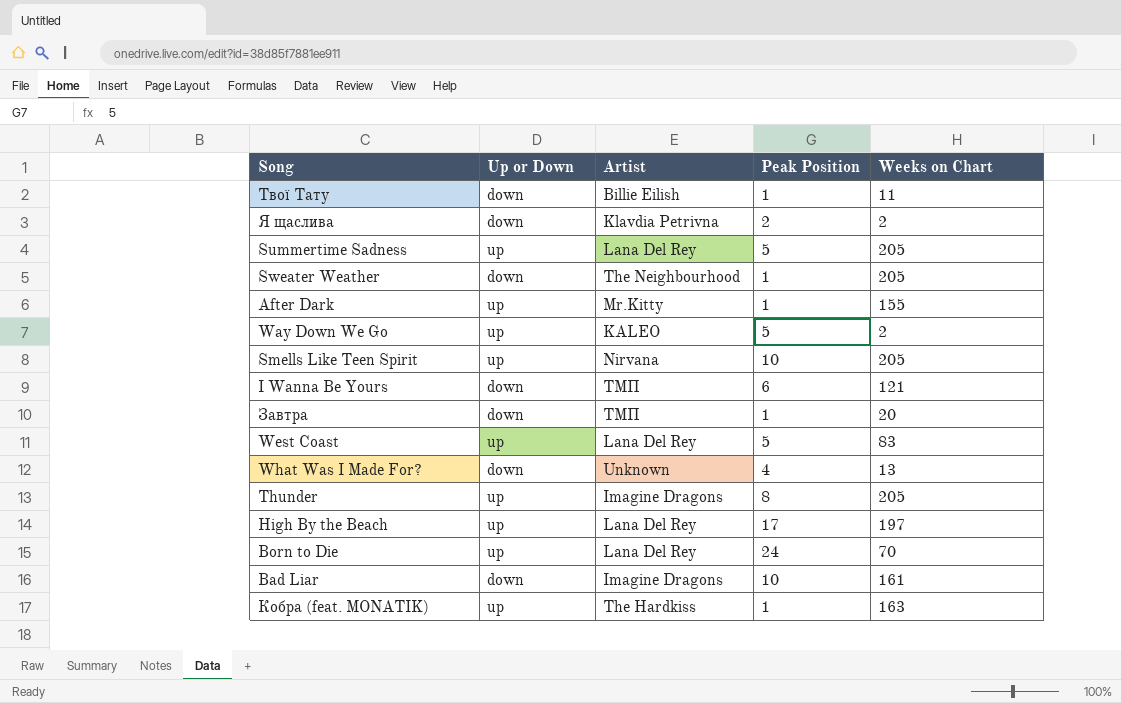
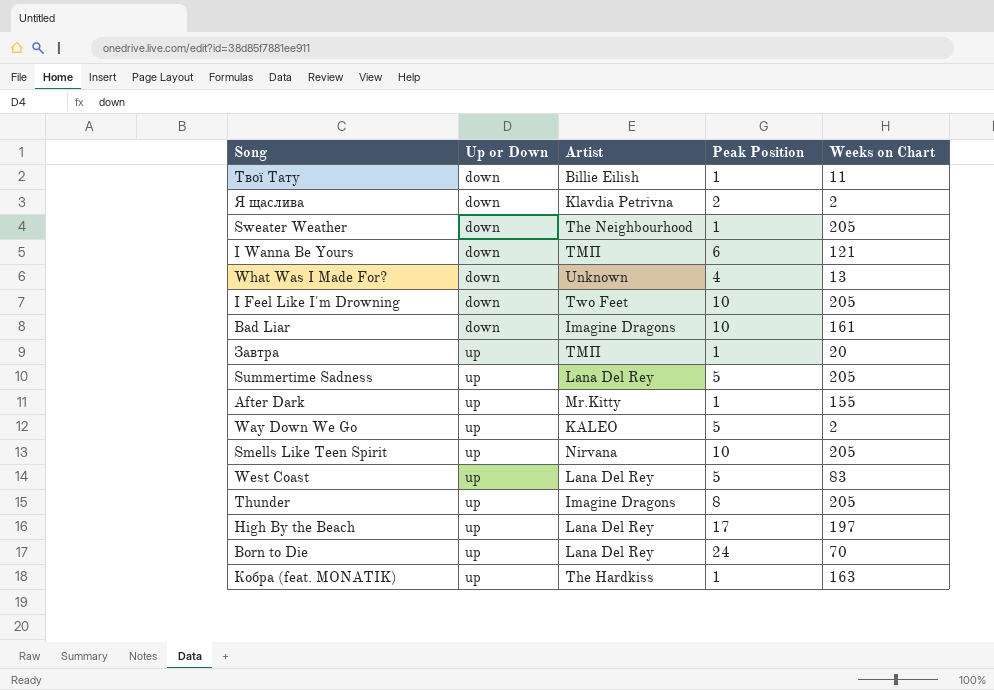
row order: none -> Up or Down ascending
row I Feel Like I'm Drowning: none -> down | Two Feet | 10 | 205
Завтра | Up or Down: down -> up

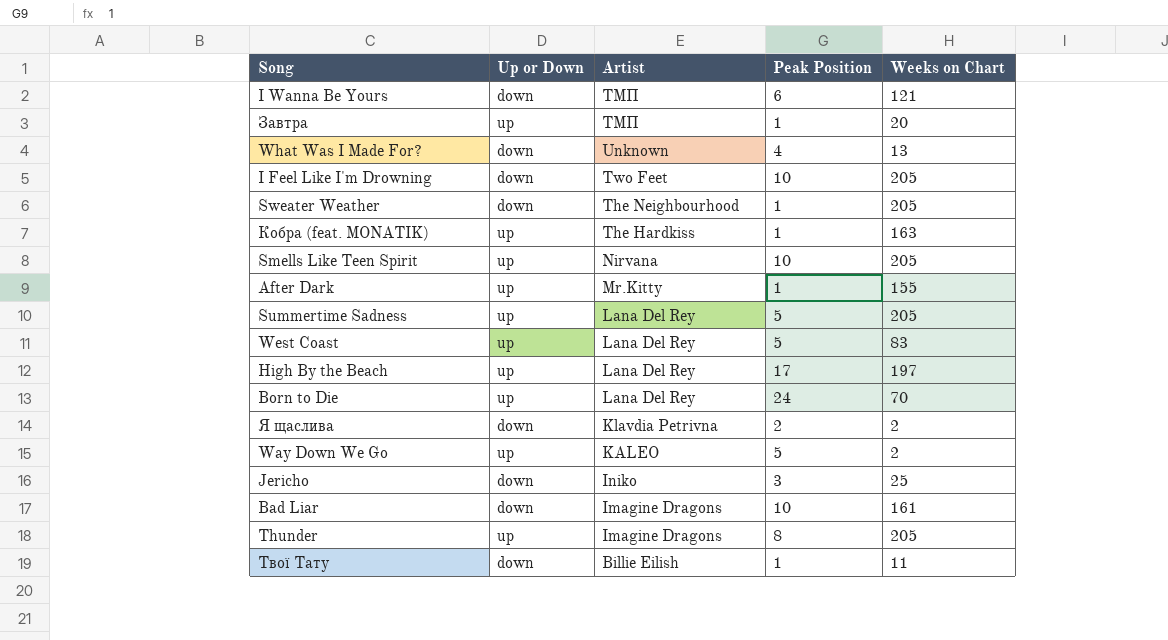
row order: Up or Down ascending -> Artist descending
row Jericho: none -> down | Iniko | 3 | 25

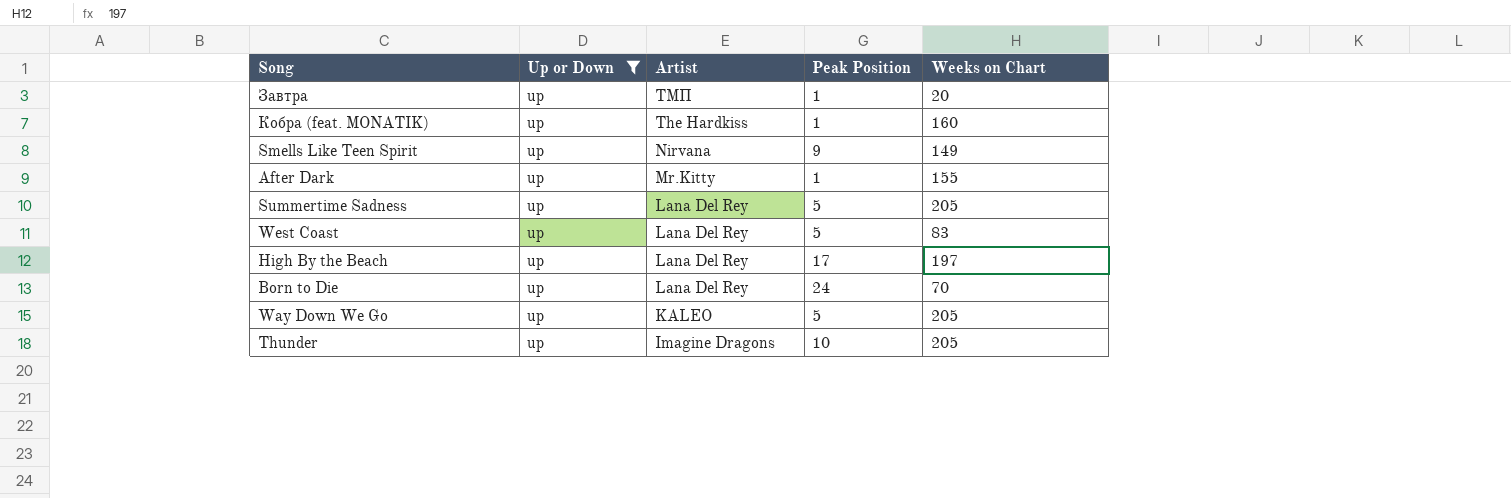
filter: none -> Up or Down = up
Кобра (feat. MONATIK) | Weeks on Chart: 163 -> 160
Smells Like Teen Spirit | Peak Position: 10 -> 9
Smells Like Teen Spirit | Weeks on Chart: 205 -> 149
Way Down We Go | Weeks on Chart: 2 -> 205
Thunder | Peak Position: 8 -> 10

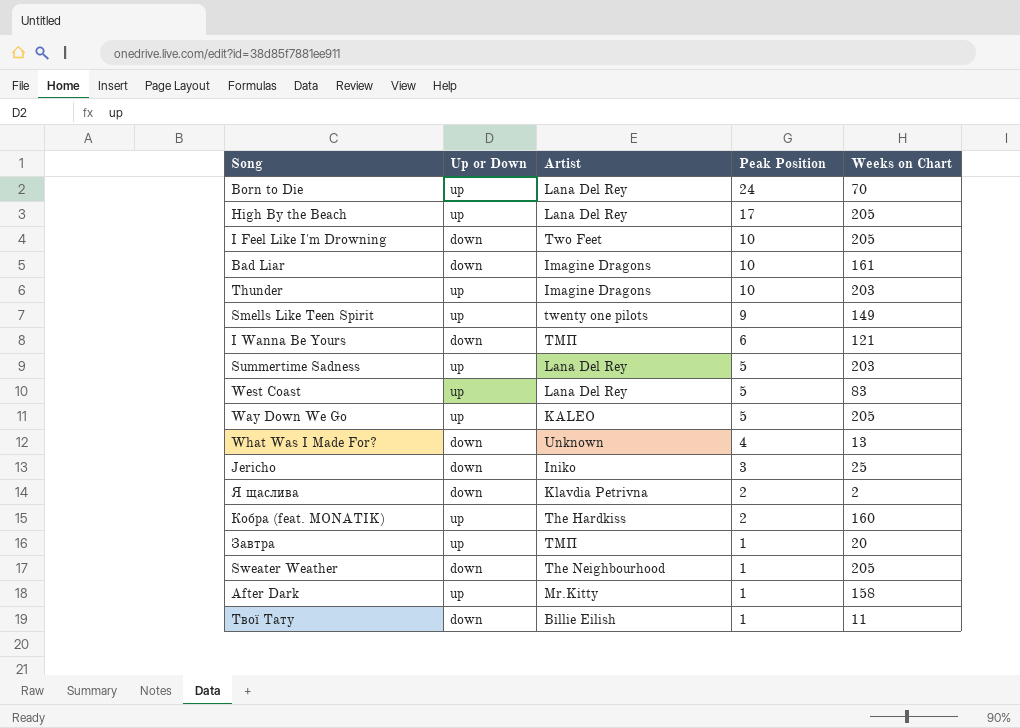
filter: Up or Down = up -> none
row order: Artist descending -> Peak Position descending
High By the Beach | Weeks on Chart: 197 -> 205
Thunder | Weeks on Chart: 205 -> 203
Smells Like Teen Spirit | Artist: Nirvana -> twenty one pilots
Summertime Sadness | Weeks on Chart: 205 -> 203
Кобра (feat. MONATIK) | Peak Position: 1 -> 2
After Dark | Weeks on Chart: 155 -> 158

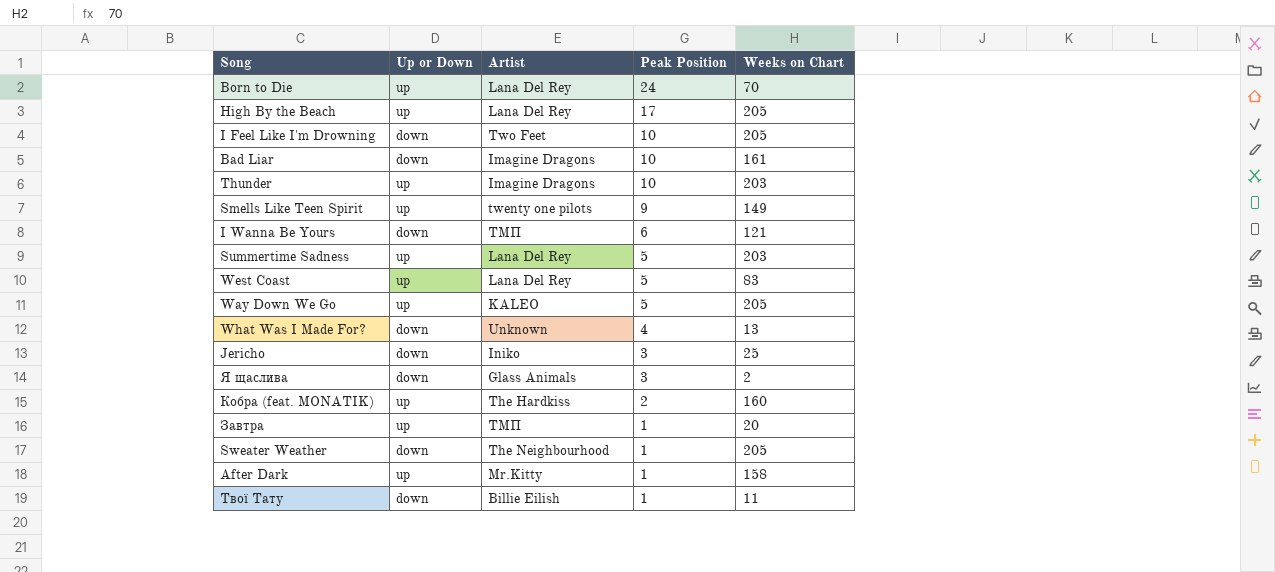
Я щаслива | Artist: Klavdia Petrivna -> Glass Animals
Я щаслива | Peak Position: 2 -> 3

